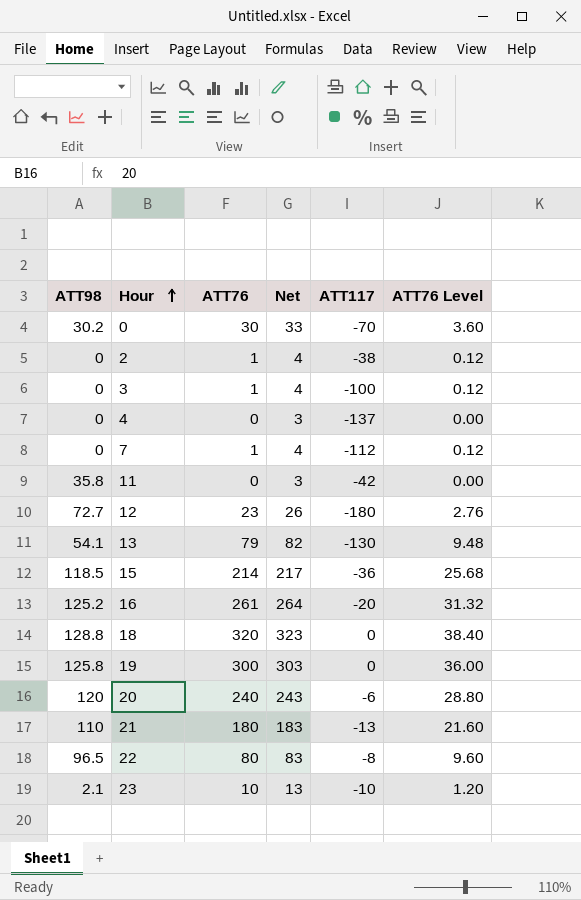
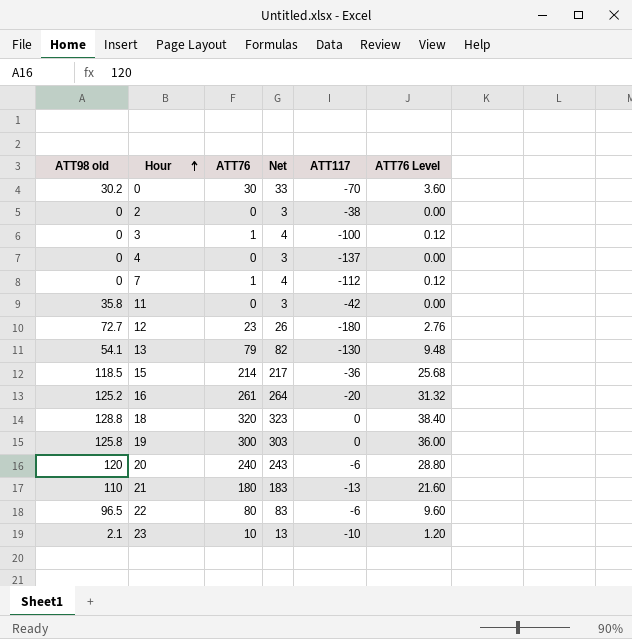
column name: ATT98 -> ATT98 old
2 | ATT76: 1 -> 0
2 | Net: 4 -> 3
2 | ATT76 Level: 0.12 -> 0.00
22 | ATT117: -8 -> -6

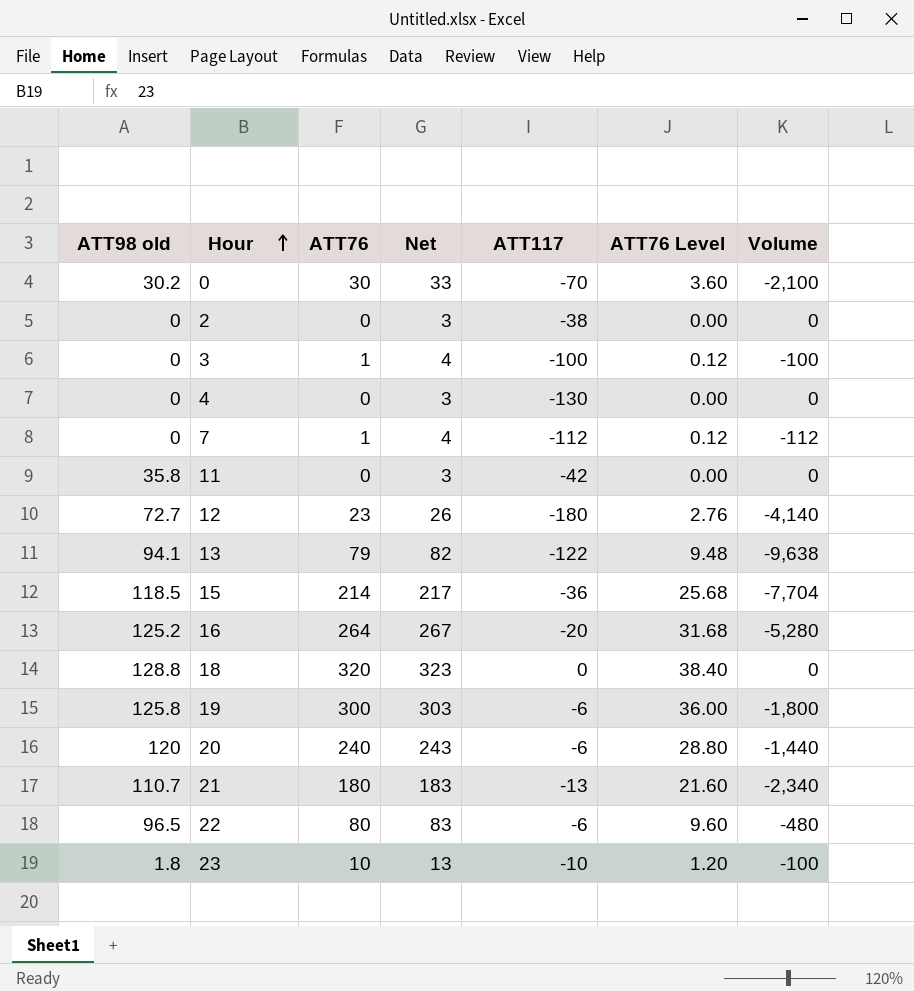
column Volume | formula: none -> [ATT76] * [ATT117]
4 | ATT117: -137 -> -130
13 | ATT98 old: 54.1 -> 94.1
13 | ATT117: -130 -> -122
16 | ATT76: 261 -> 264
16 | Net: 264 -> 267
16 | ATT76 Level: 31.32 -> 31.68
19 | ATT117: 0 -> -6
21 | ATT98 old: 110 -> 110.7
23 | ATT98 old: 2.1 -> 1.8

